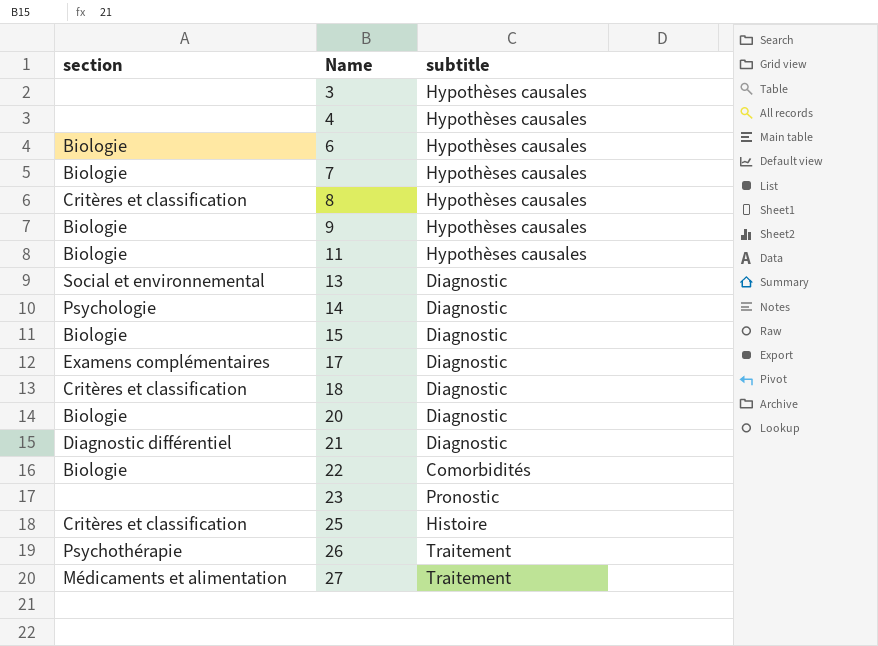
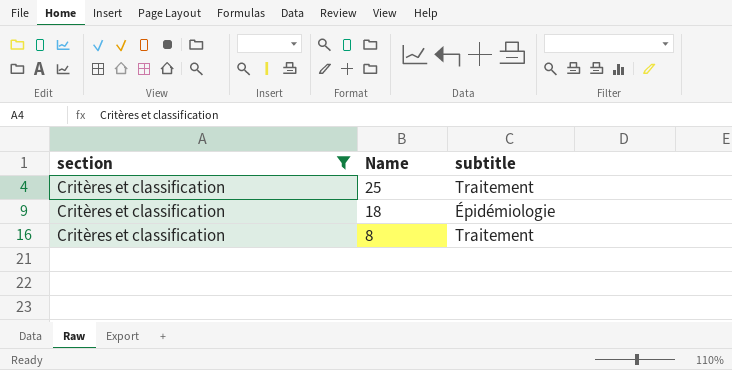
filter: none -> section = Critères et classification
row order: Name ascending -> Name descending
25 | subtitle: Histoire -> Traitement
18 | subtitle: Diagnostic -> Épidémiologie
8 | subtitle: Hypothèses causales -> Traitement

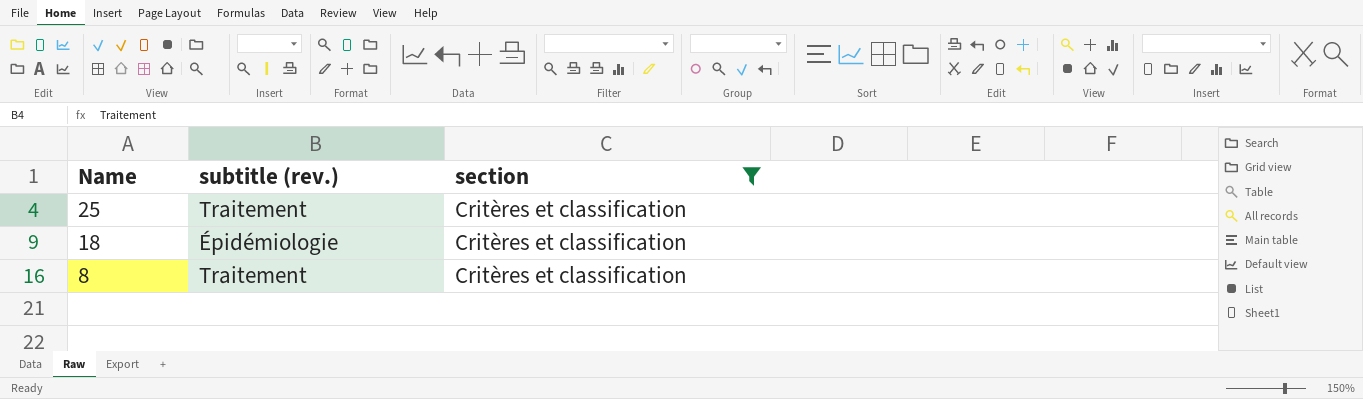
column name: subtitle -> subtitle (rev.)
column section | position: 1 -> 3

